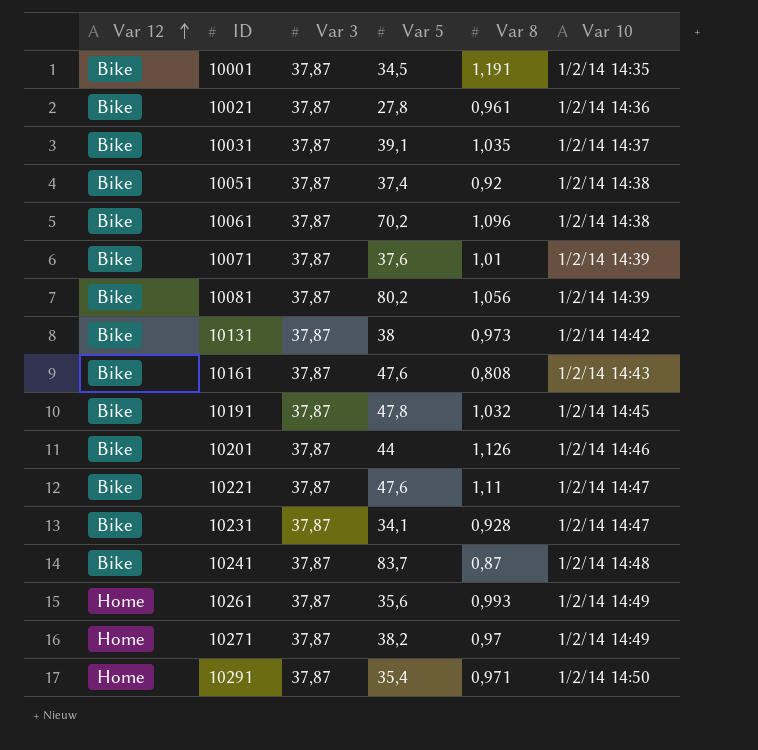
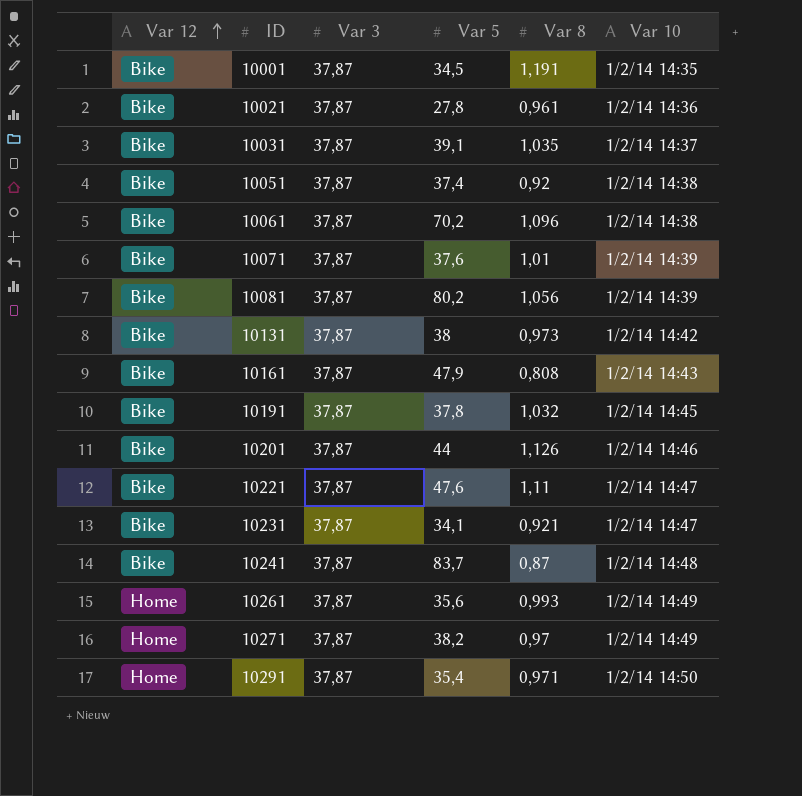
10161 | Var 5: 47,6 -> 47,9
10191 | Var 5: 47,8 -> 37,8
10231 | Var 8: 0,928 -> 0,921

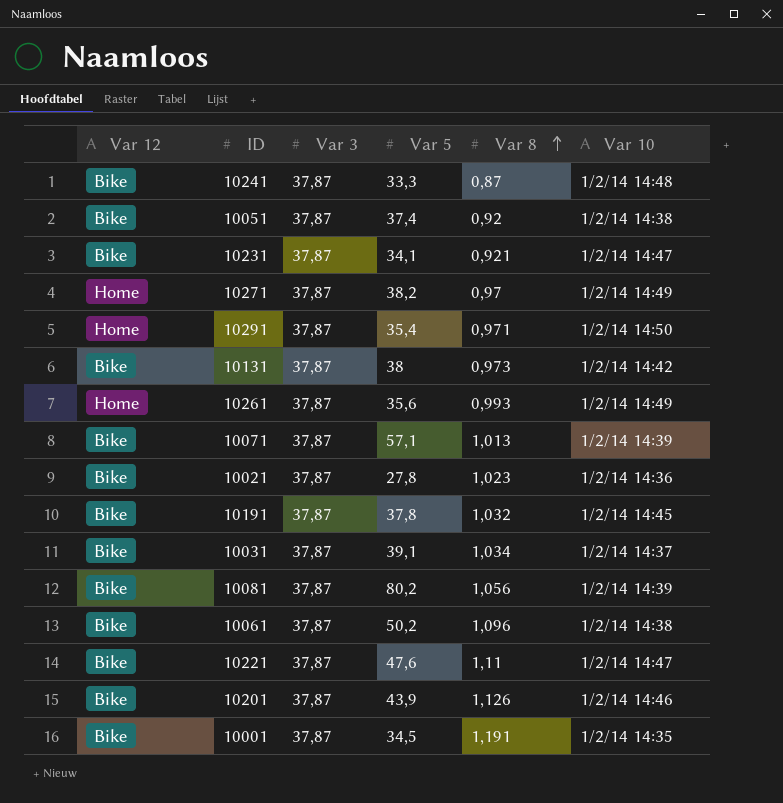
row order: Var 12 ascending -> Var 8 ascending
row 10161: Bike | 37,87 | 47,9 | 0,808 | 1/2/14 14:43 -> none
10241 | Var 5: 83,7 -> 33,3
10071 | Var 5: 37,6 -> 57,1
10071 | Var 8: 1,01 -> 1,013
10021 | Var 8: 0,961 -> 1,023
10031 | Var 8: 1,035 -> 1,034
10061 | Var 5: 70,2 -> 50,2
10201 | Var 5: 44 -> 43,9

